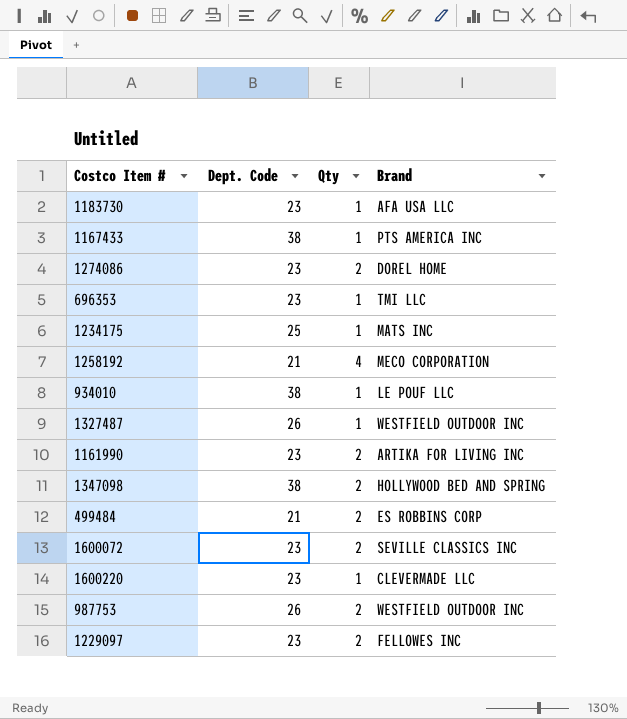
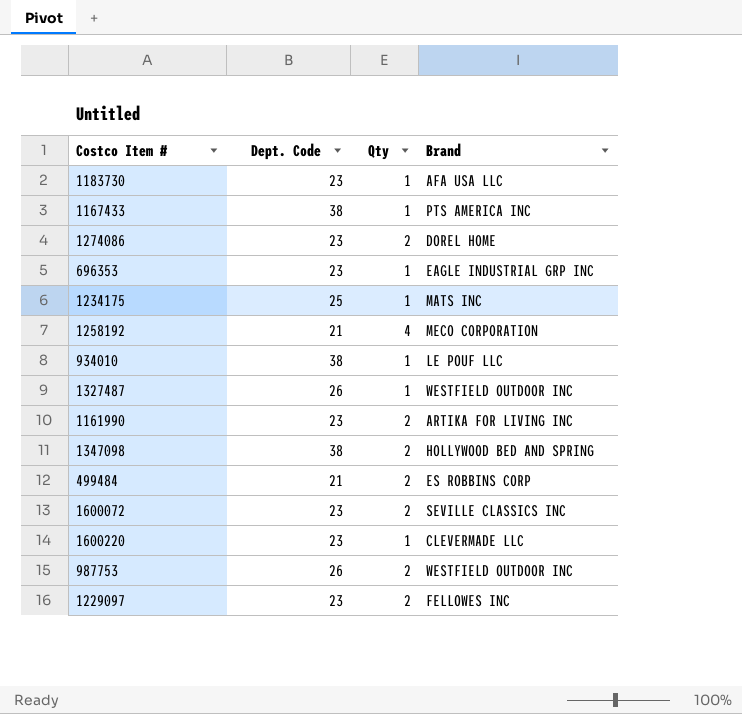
696353 | Brand: TMI LLC -> EAGLE INDUSTRIAL GRP INC

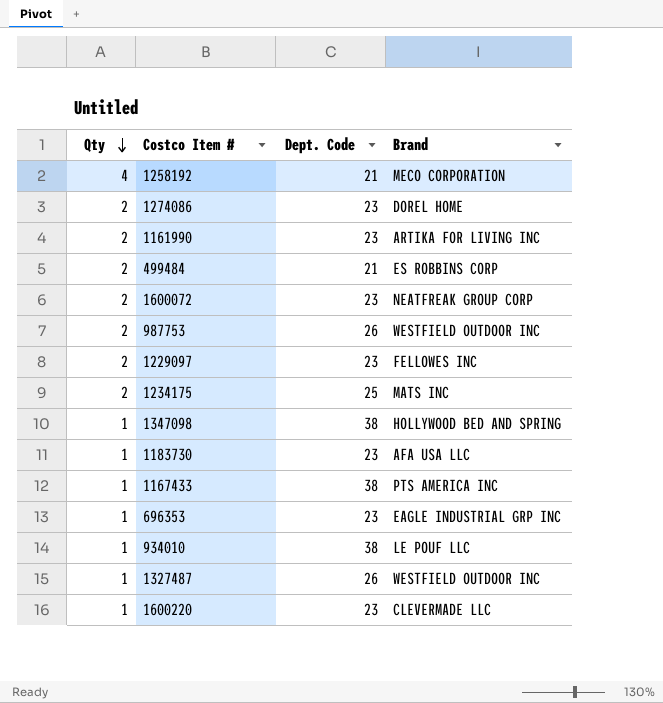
row order: none -> Qty descending
column Qty | position: 3 -> 1
1600072 | Brand: SEVILLE CLASSICS INC -> NEATFREAK GROUP CORP
1234175 | Qty: 1 -> 2
1347098 | Qty: 2 -> 1

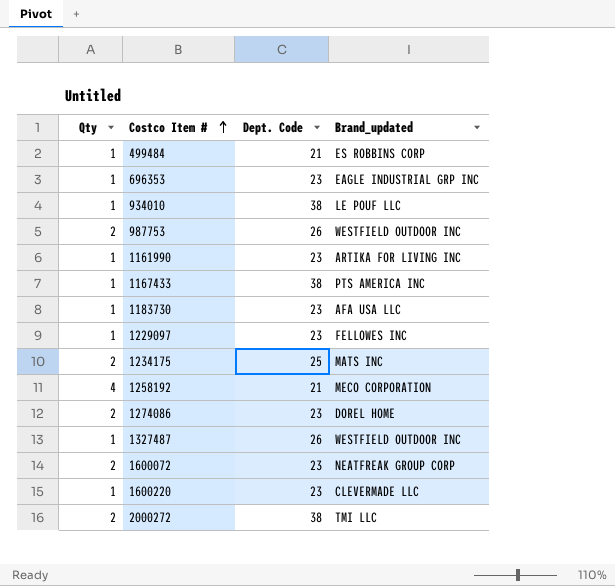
row order: Qty descending -> Costco Item # ascending
column name: Brand -> Brand_updated
row 1347098: 1 | 38 | HOLLYWOOD BED AND SPRING -> none
499484 | Qty: 2 -> 1
1161990 | Qty: 2 -> 1
1229097 | Qty: 2 -> 1
row 2000272: none -> 2 | 38 | TMI LLC

